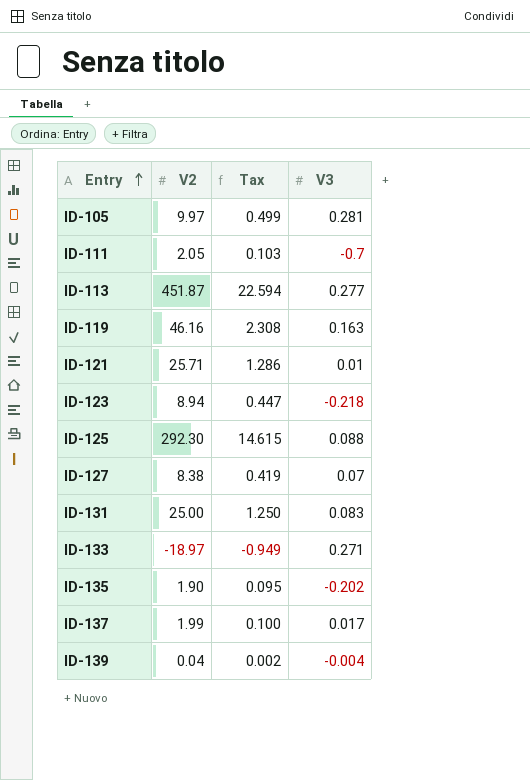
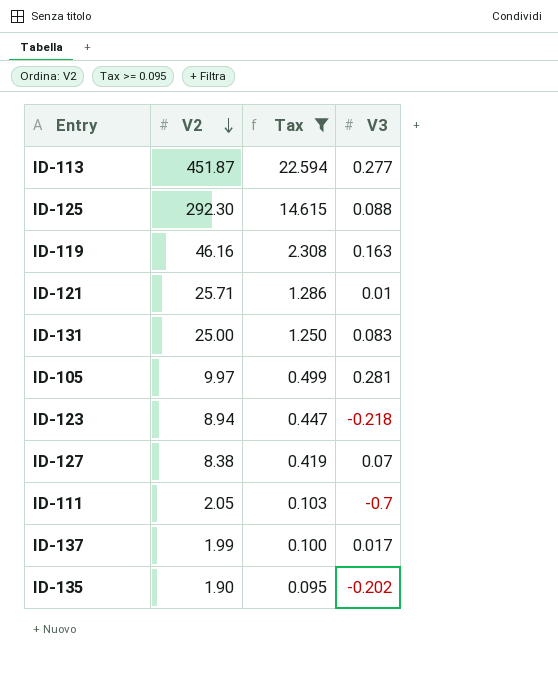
filter: none -> Tax >= 0.095
row order: Entry ascending -> V2 descending

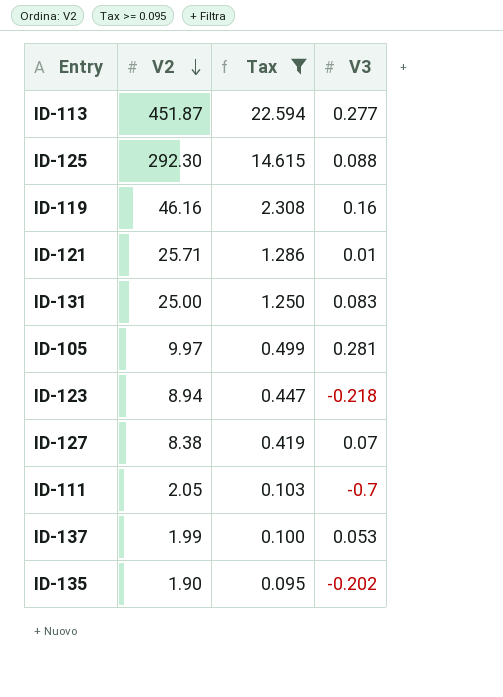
ID-119 | V3: 0.163 -> 0.16
ID-137 | V3: 0.017 -> 0.053

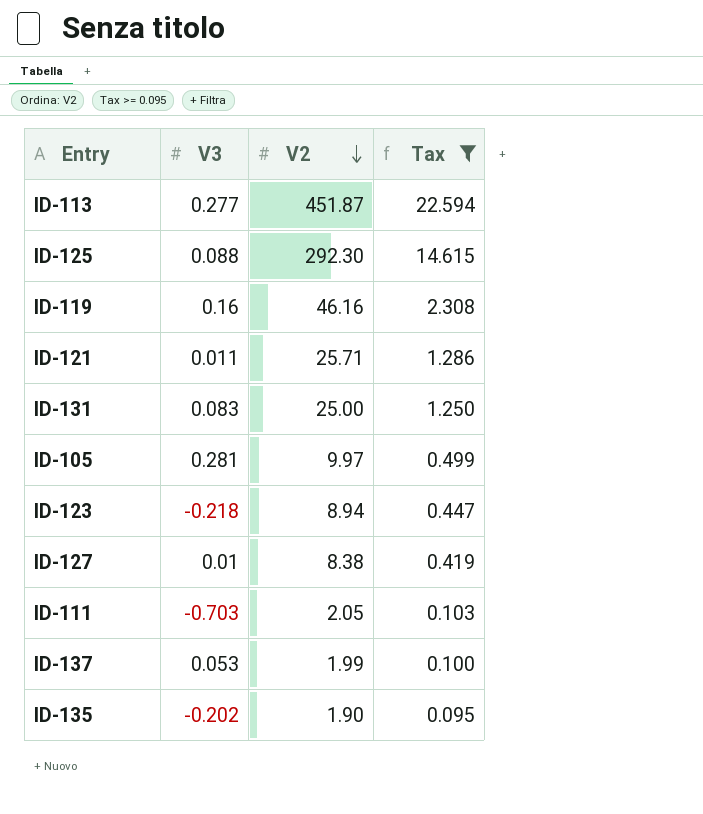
column V3 | position: 4 -> 2
ID-121 | V3: 0.01 -> 0.011
ID-127 | V3: 0.07 -> 0.01
ID-111 | V3: -0.7 -> -0.703

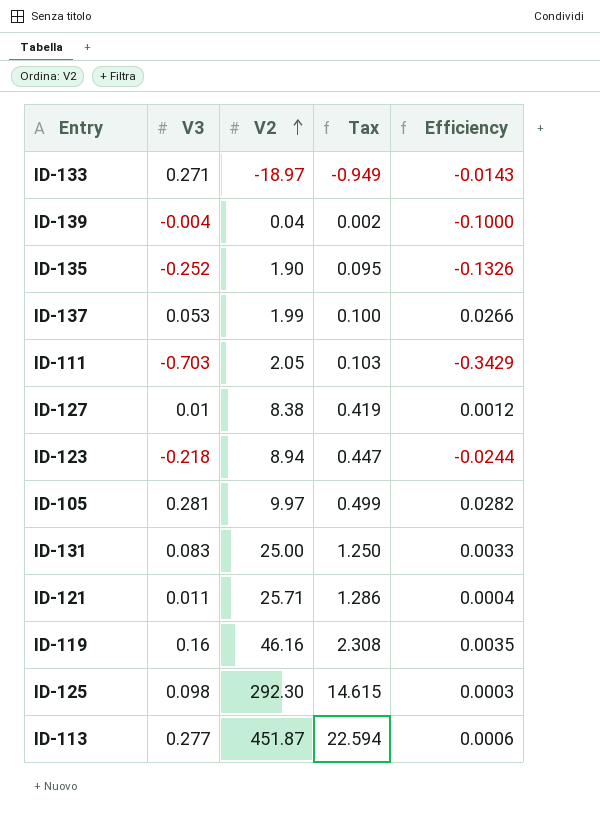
filter: Tax >= 0.095 -> none
row order: V2 descending -> V2 ascending
column Efficiency | formula: none -> [V3] / [V2]
ID-135 | V3: -0.202 -> -0.252
ID-125 | V3: 0.088 -> 0.098

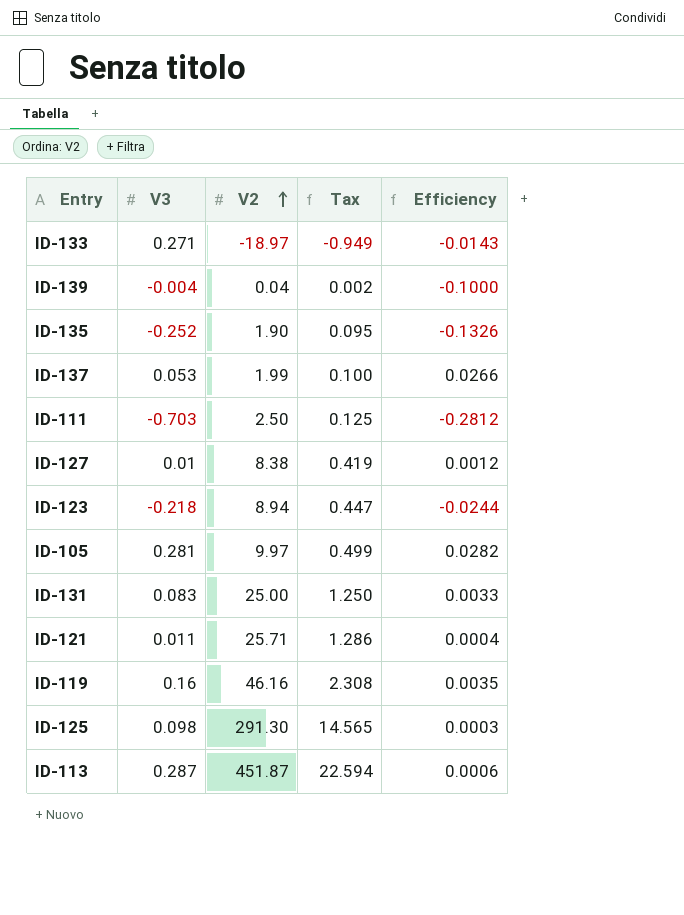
ID-111 | V2: 2.05 -> 2.50
ID-111 | Tax: 0.103 -> 0.125
ID-111 | Efficiency: -0.3429 -> -0.2812
ID-125 | V2: 292.30 -> 291.30
ID-125 | Tax: 14.615 -> 14.565
ID-113 | V3: 0.277 -> 0.287

